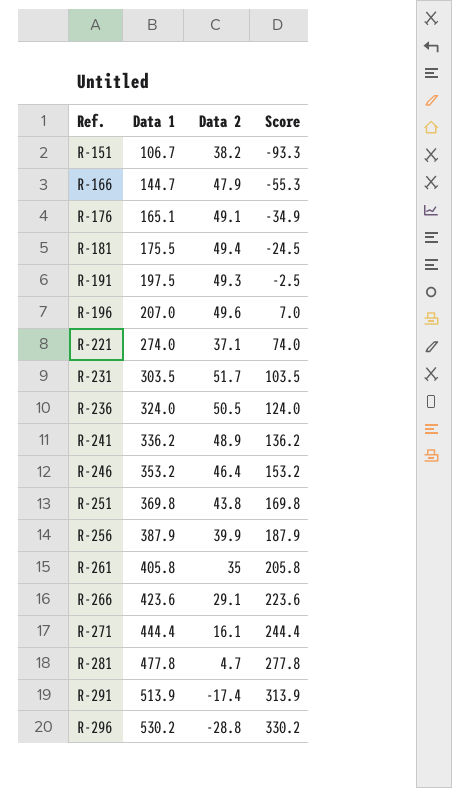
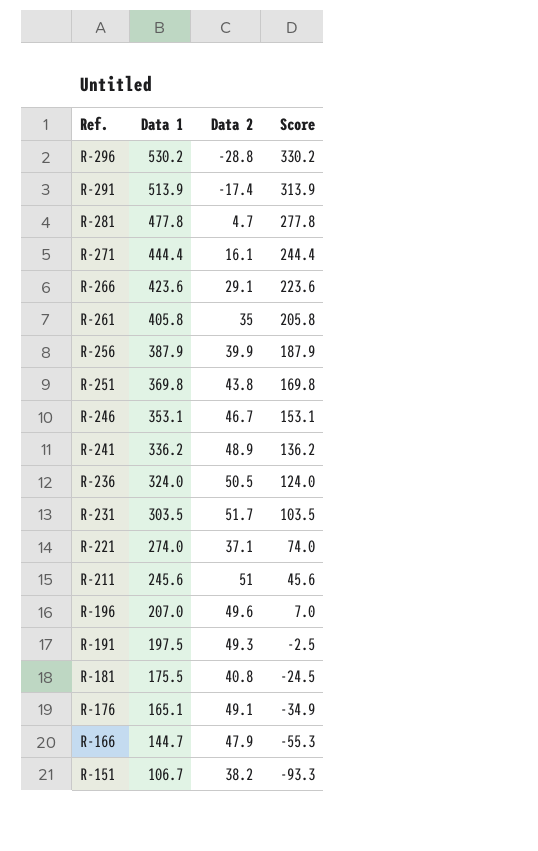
row order: Ref. ascending -> Ref. descending
R-246 | Data 1: 353.2 -> 353.1
R-246 | Data 2: 46.4 -> 46.7
R-246 | Score: 153.2 -> 153.1
row R-211: none -> 245.6 | 51 | 45.6
R-181 | Data 2: 49.4 -> 40.8

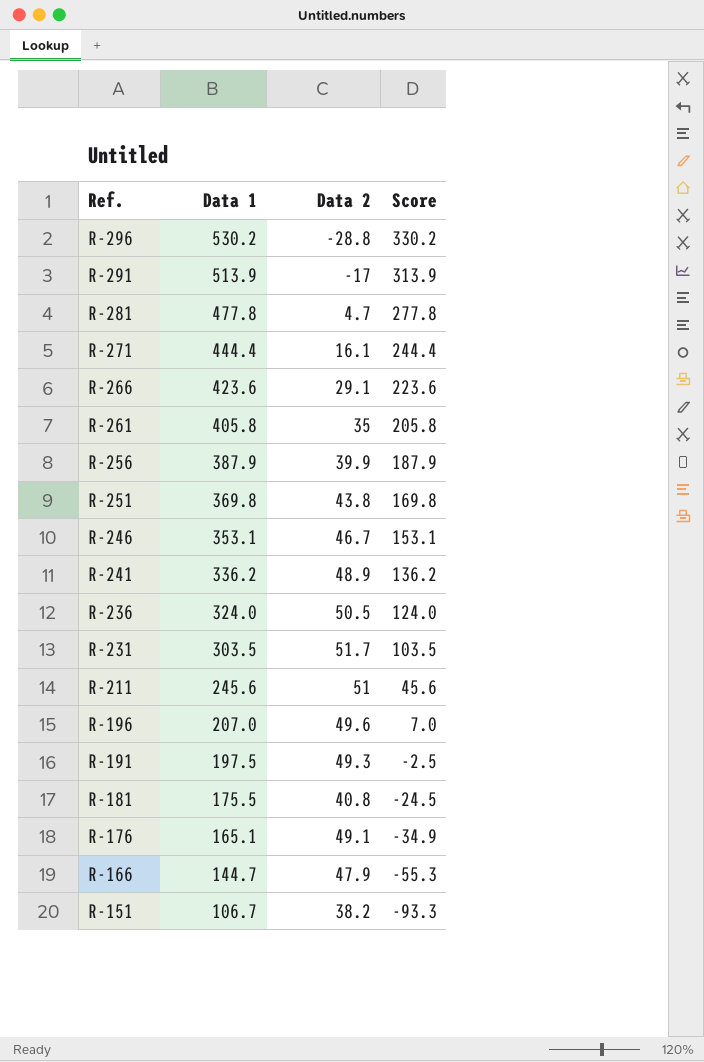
row R-221: 274.0 | 37.1 | 74.0 -> none
R-291 | Data 2: -17.4 -> -17

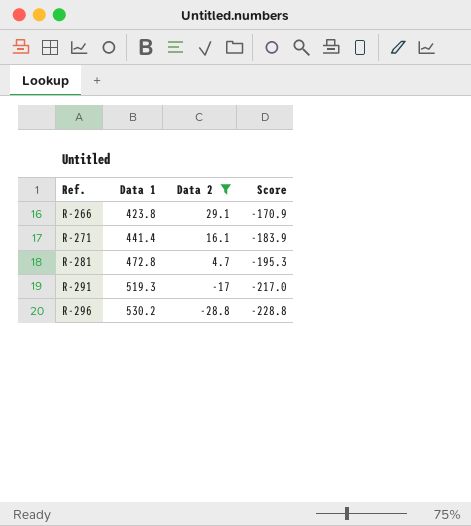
filter: none -> Data 2 <= 29.1
row order: Ref. descending -> Ref. ascending
column Score | formula: [Data 1] - 200 -> [Data 2] - 200
R-266 | Data 1: 423.6 -> 423.8
R-271 | Data 1: 444.4 -> 441.4
R-281 | Data 1: 477.8 -> 472.8
R-291 | Data 1: 513.9 -> 519.3

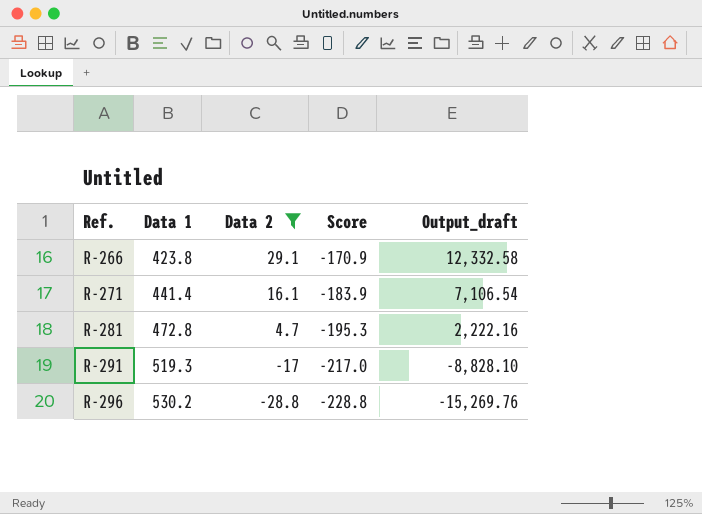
column Output_draft | formula: none -> [Data 1] * [Data 2]

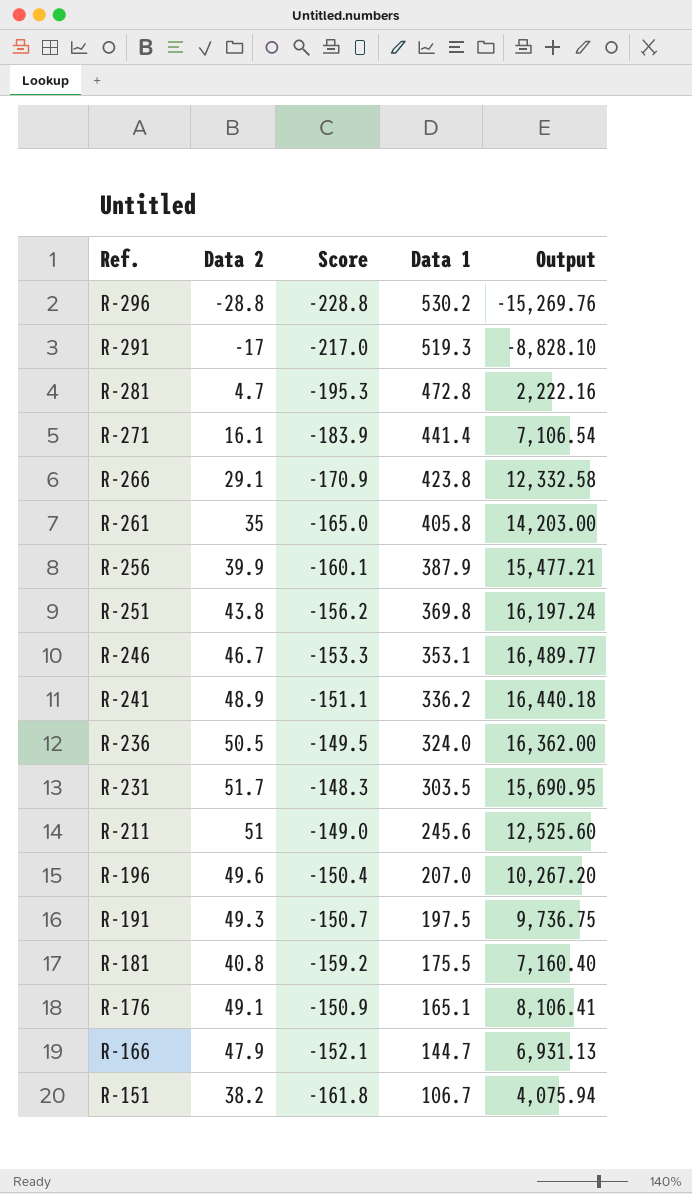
filter: Data 2 <= 29.1 -> none
row order: Ref. ascending -> Ref. descending
column Data 1 | position: 2 -> 4
column name: Output_draft -> Output

